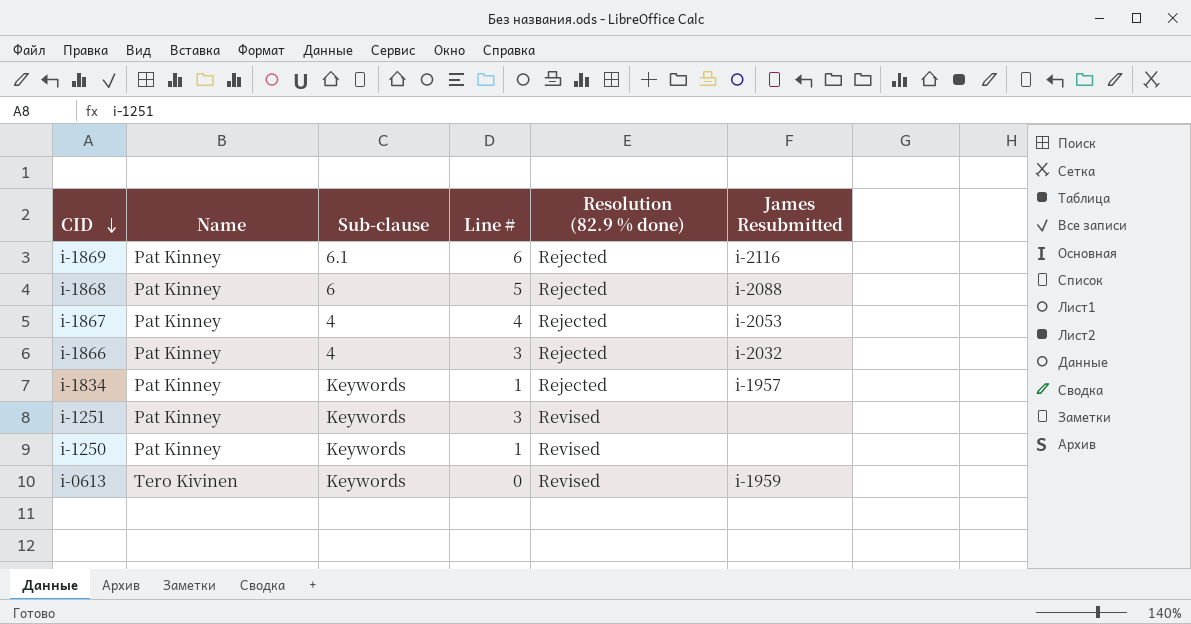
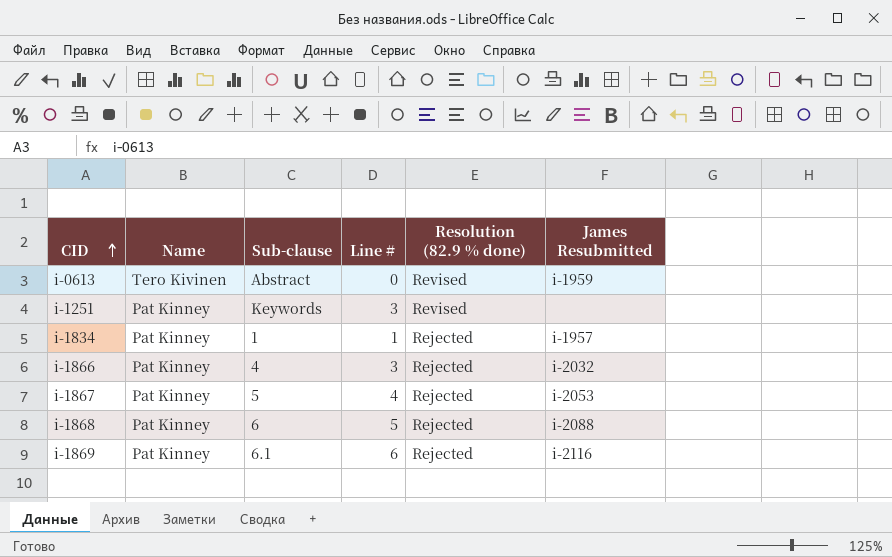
row order: CID descending -> CID ascending
row i-1250: Pat Kinney | Keywords | 1 | Revised | none -> none
i-0613 | Sub-clause: Keywords -> Abstract
i-1834 | Sub-clause: Keywords -> 1
i-1867 | Sub-clause: 4 -> 5

